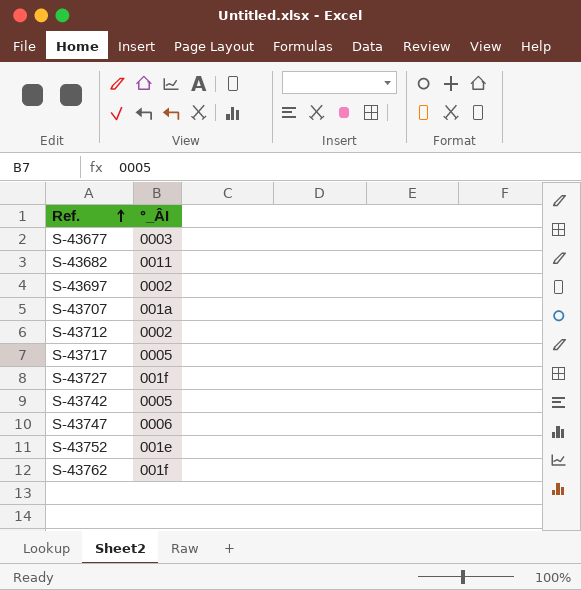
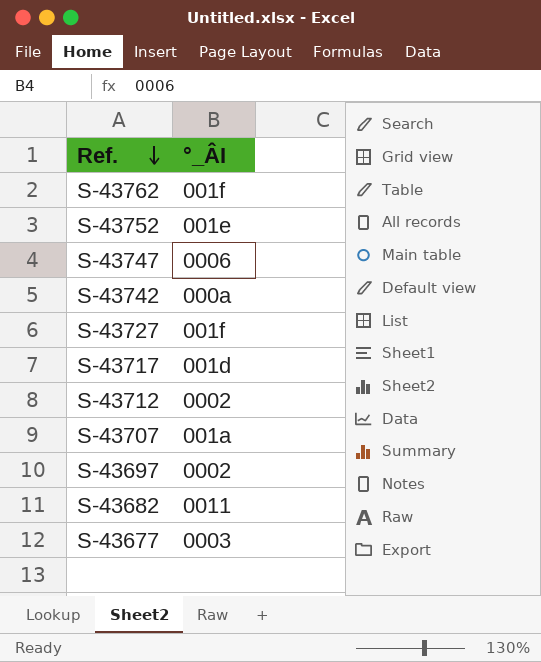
row order: Ref. ascending -> Ref. descending
S-43742 | °_ÂI: 0005 -> 000a
S-43717 | °_ÂI: 0005 -> 001d

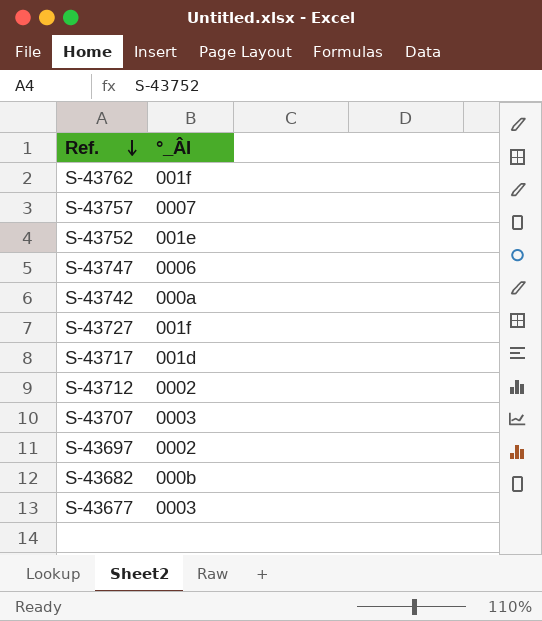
row S-43757: none -> 0007
S-43707 | °_ÂI: 001a -> 0003
S-43682 | °_ÂI: 0011 -> 000b

